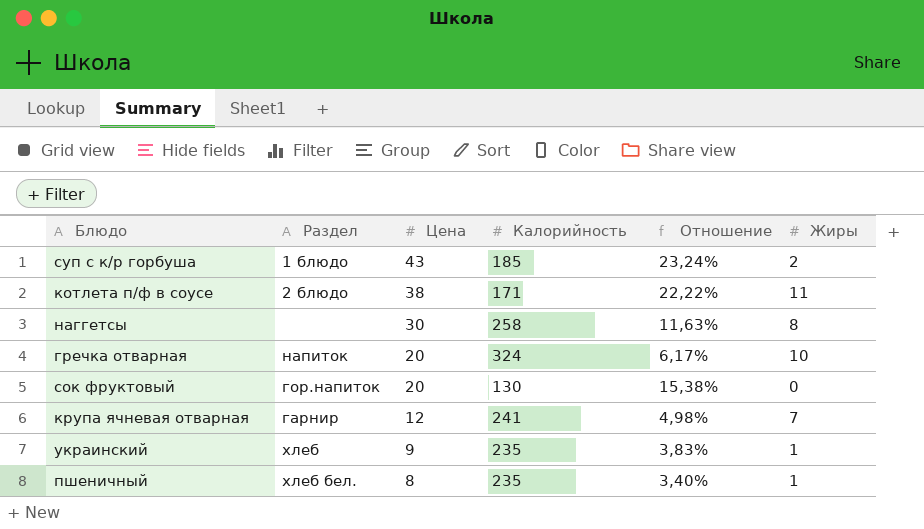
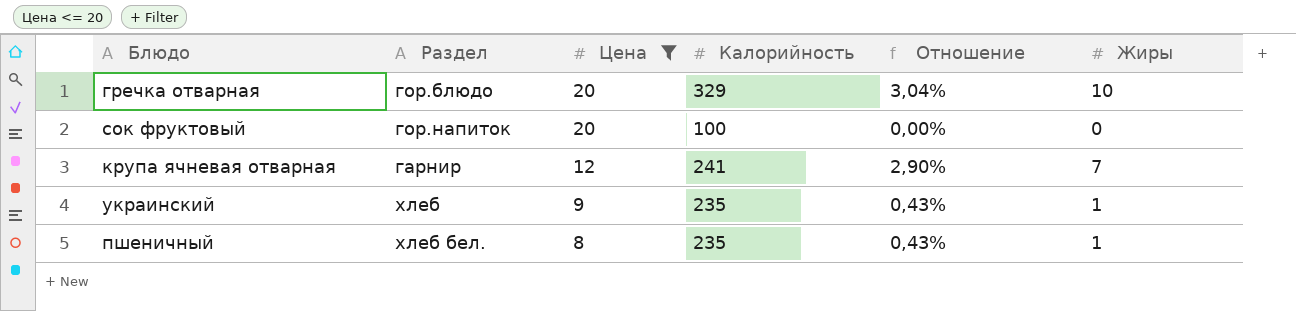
filter: none -> Цена <= 20
column Отношение | formula: [Цена] / [Калорийность] -> [Жиры] / [Калорийность]
гречка отварная | Раздел: напиток -> гор.блюдо
гречка отварная | Калорийность: 324 -> 329
сок фруктовый | Калорийность: 130 -> 100

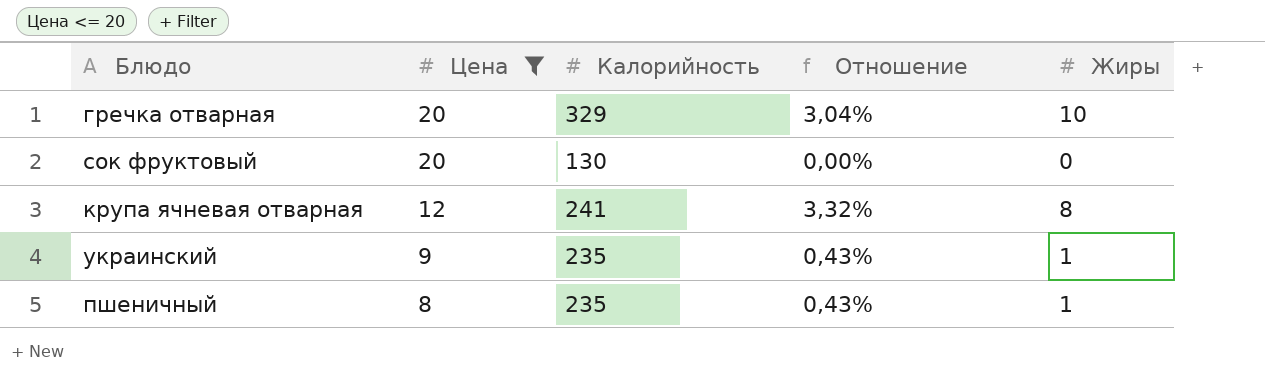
column Раздел | position: 2 -> none
сок фруктовый | Калорийность: 100 -> 130
крупа ячневая отварная | Отношение: 2,90% -> 3,32%
крупа ячневая отварная | Жиры: 7 -> 8

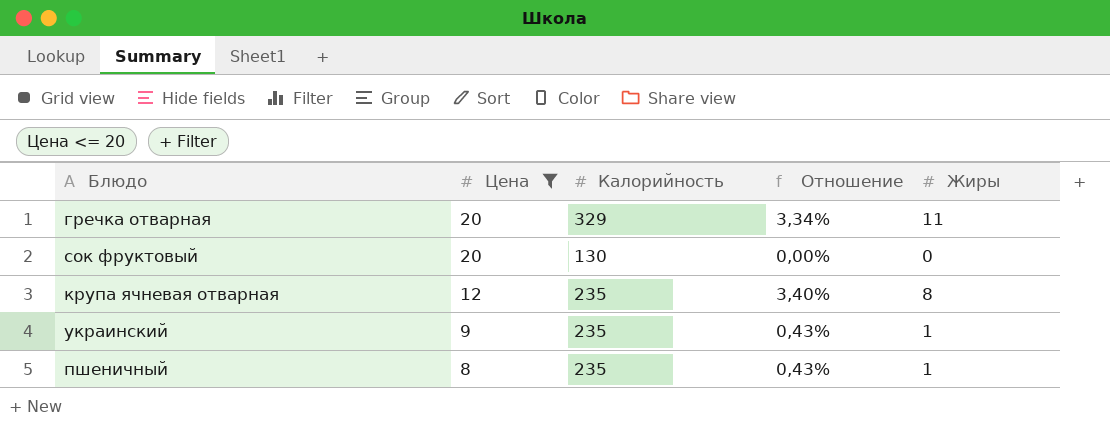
гречка отварная | Отношение: 3,04% -> 3,34%
гречка отварная | Жиры: 10 -> 11
крупа ячневая отварная | Калорийность: 241 -> 235
крупа ячневая отварная | Отношение: 3,32% -> 3,40%

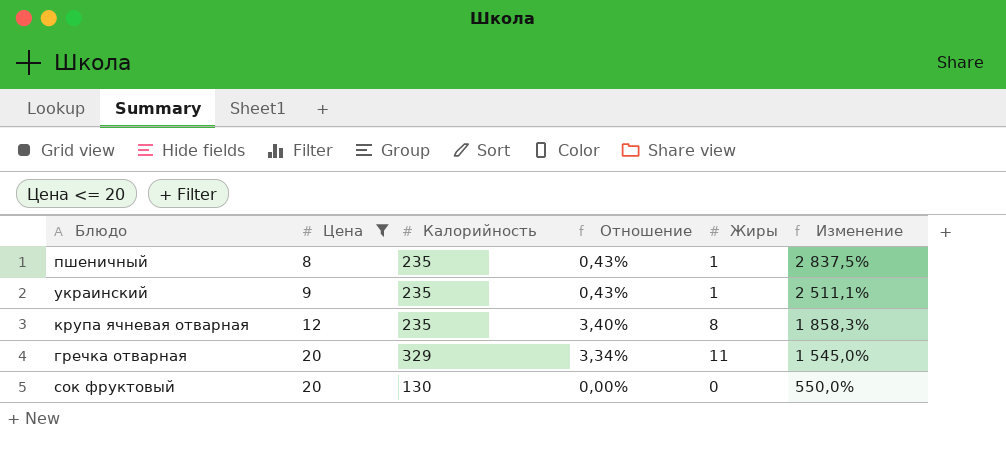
row order: Цена descending -> Цена ascending
column Изменение | formula: none -> ([Калорийность] - [Цена]) / [Цена]

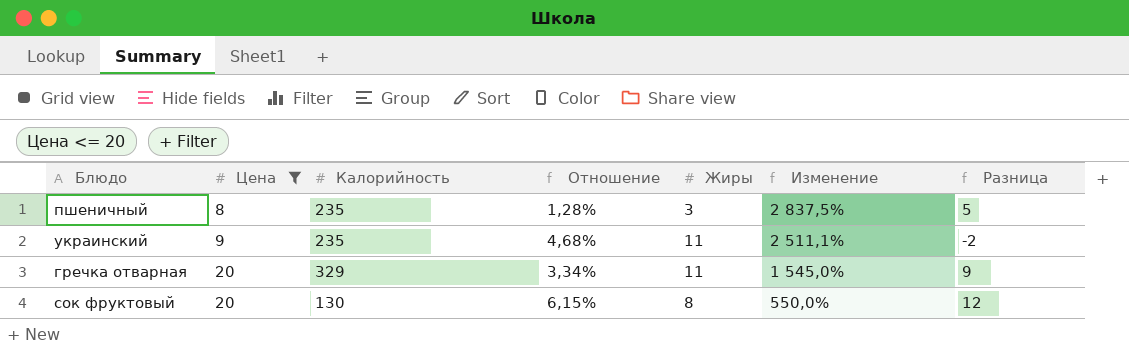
column Разница | formula: none -> [Цена] - [Жиры]
row крупа ячневая отварная: 12 | 235 | 3,40% | 8 | 1 858,3% -> none
пшеничный | Отношение: 0,43% -> 1,28%
пшеничный | Жиры: 1 -> 3
украинский | Отношение: 0,43% -> 4,68%
украинский | Жиры: 1 -> 11
сок фруктовый | Отношение: 0,00% -> 6,15%
сок фруктовый | Жиры: 0 -> 8

